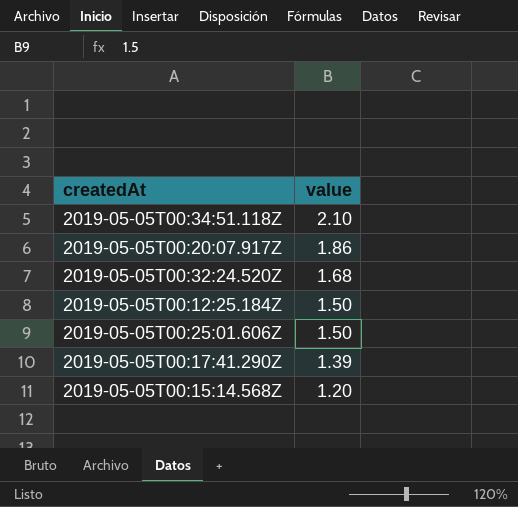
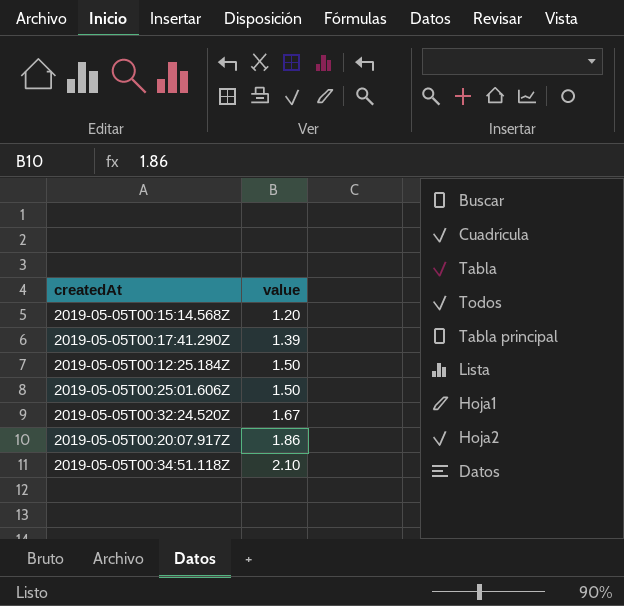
row order: value descending -> value ascending
2019-05-05T00:32:24.520Z | value: 1.68 -> 1.67

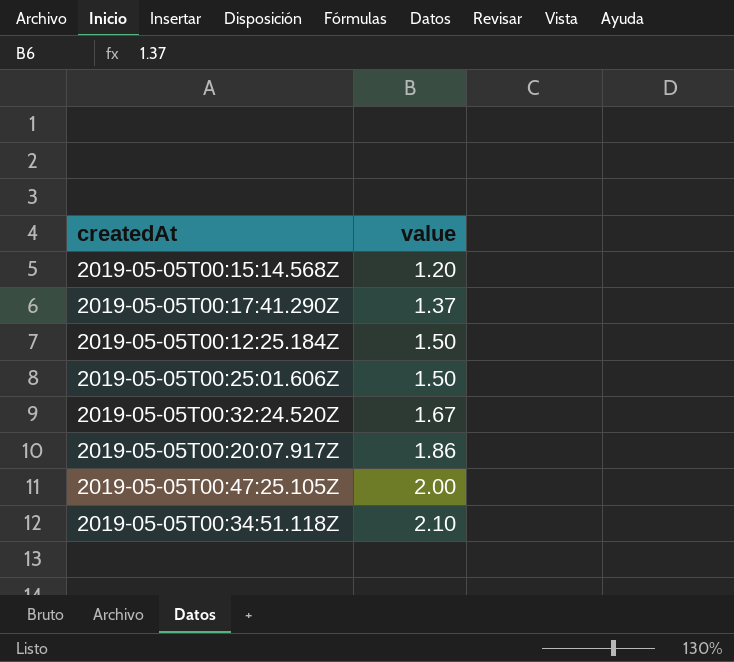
2019-05-05T00:17:41.290Z | value: 1.39 -> 1.37
row 2019-05-05T00:47:25.105Z: none -> 2.00

